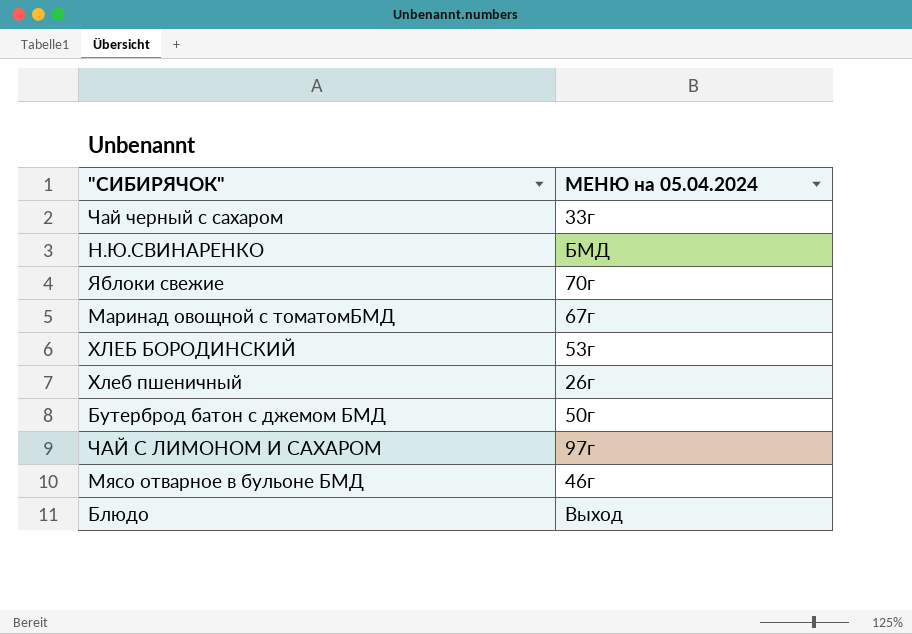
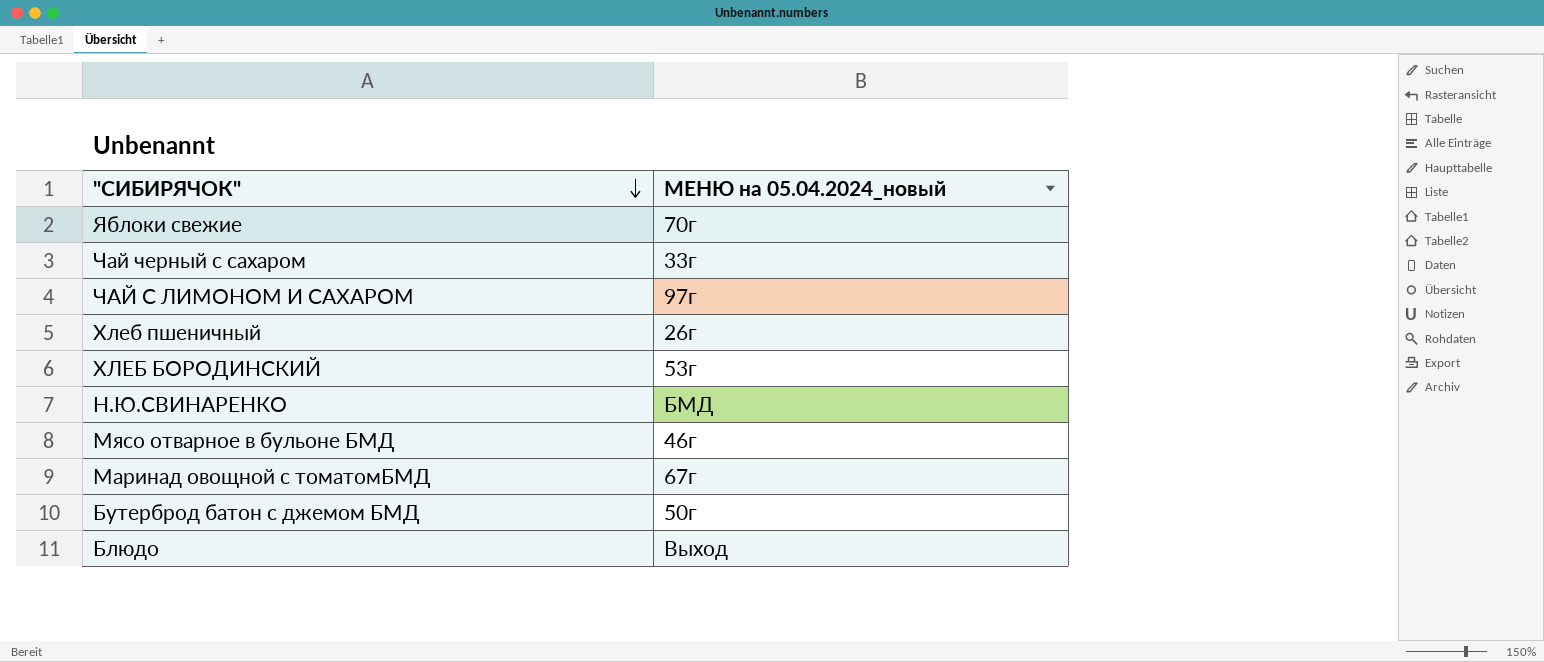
row order: none -> "СИБИРЯЧОК" descending
column name: МЕНЮ на 05.04.2024 -> МЕНЮ на 05.04.2024_новый

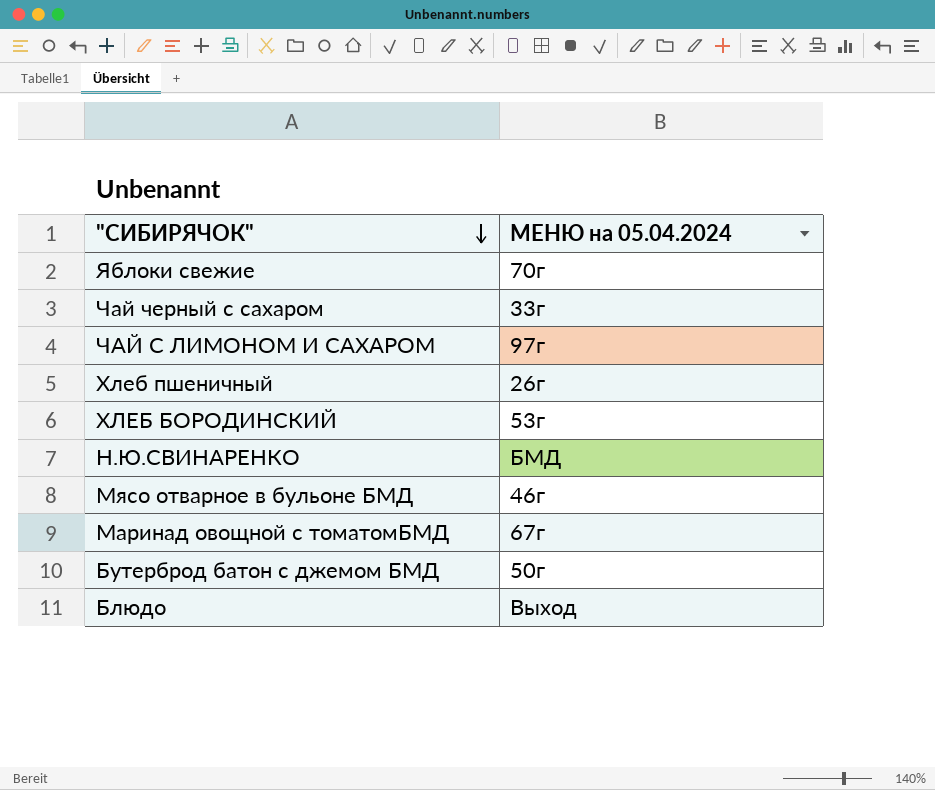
column name: МЕНЮ на 05.04.2024_новый -> МЕНЮ на 05.04.2024

